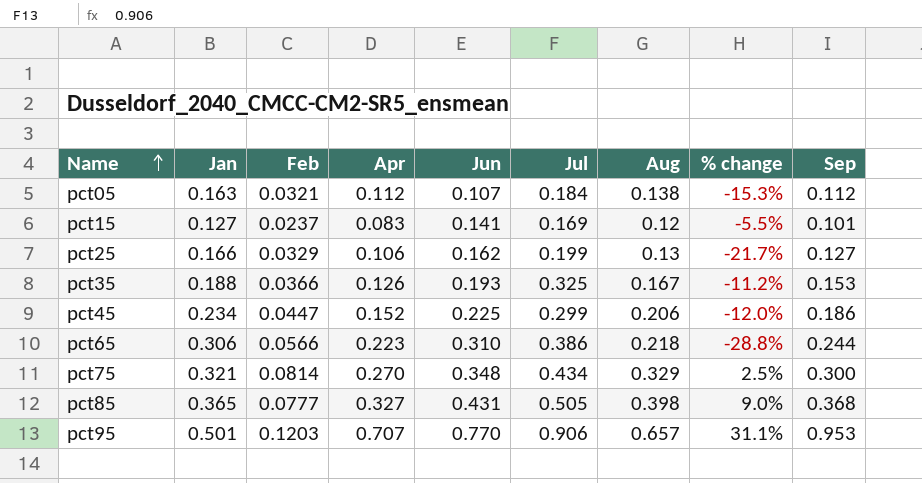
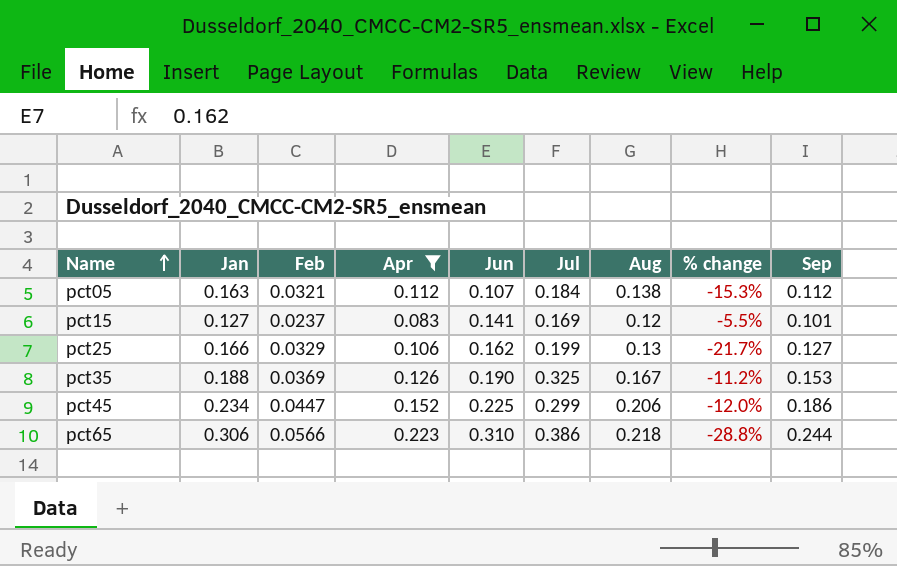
filter: none -> Apr <= 0.223
pct35 | Feb: 0.0366 -> 0.0369
pct35 | Jun: 0.193 -> 0.190

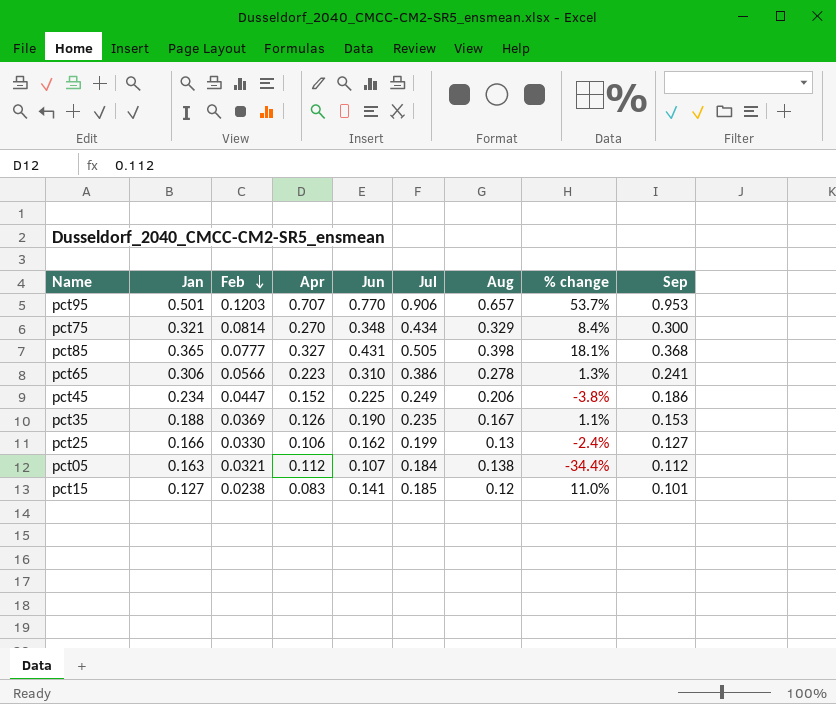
filter: Apr <= 0.223 -> none
row order: Name ascending -> Feb descending
column % change | formula: ([Aug] - [Jan]) / [Jan] -> ([Jun] - [Jan]) / [Jan]
pct65 | Aug: 0.218 -> 0.278
pct65 | Sep: 0.244 -> 0.241
pct45 | Jul: 0.299 -> 0.249
pct35 | Jul: 0.325 -> 0.235
pct25 | Feb: 0.0329 -> 0.0330
pct15 | Feb: 0.0237 -> 0.0238
pct15 | Jul: 0.169 -> 0.185

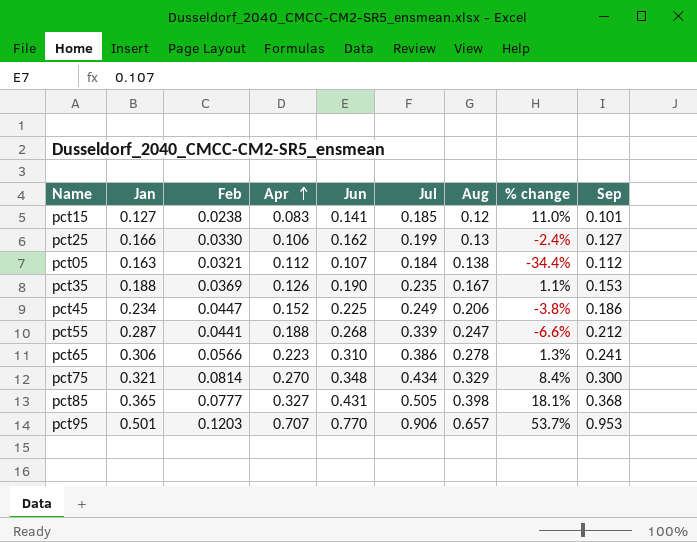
row order: Feb descending -> Apr ascending
row pct55: none -> 0.287 | 0.0441 | 0.188 | 0.268 | 0.339 | 0.247 | -6.6% | 0.212

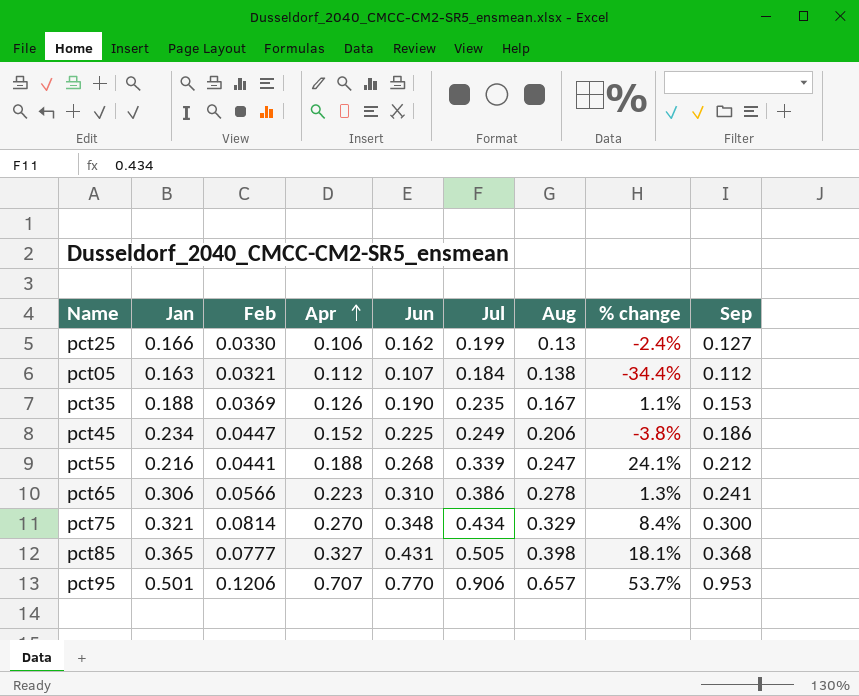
row pct15: 0.127 | 0.0238 | 0.083 | 0.141 | 0.185 | 0.12 | 11.0% | 0.101 -> none
pct55 | Jan: 0.287 -> 0.216
pct55 | % change: -6.6% -> 24.1%
pct95 | Feb: 0.1203 -> 0.1206

